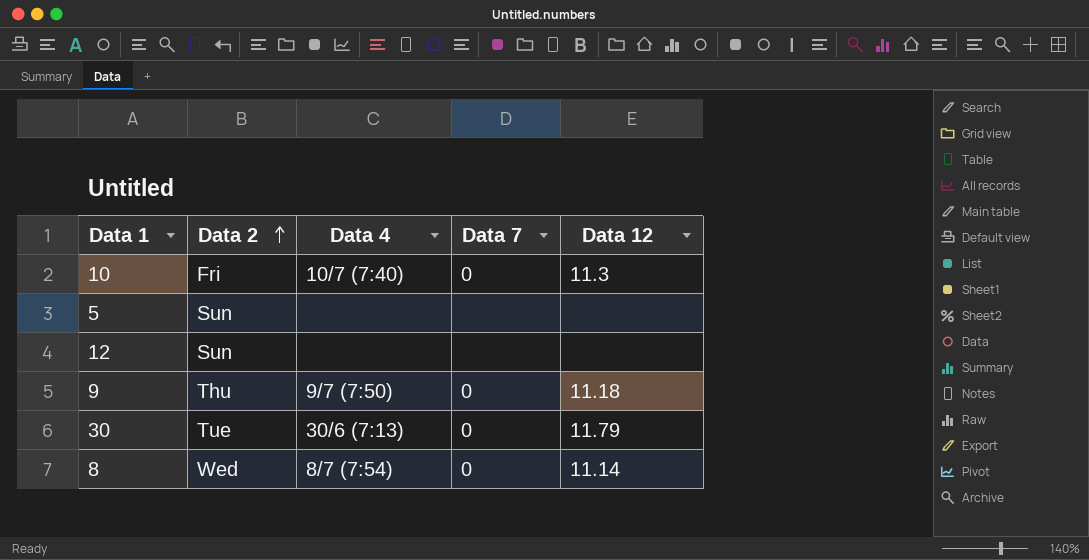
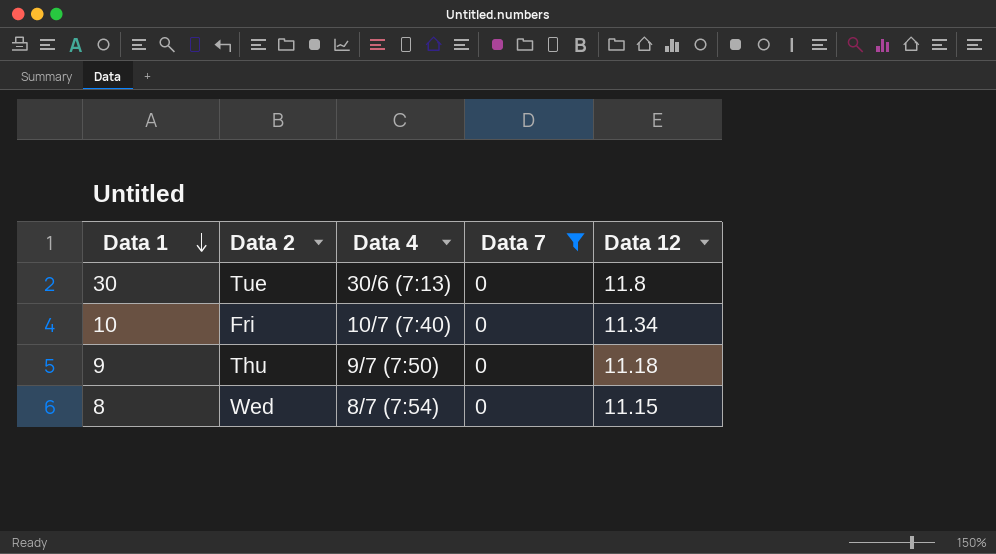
filter: none -> Data 7 = 0
row order: Data 2 ascending -> Data 1 descending
30 | Data 12: 11.79 -> 11.8
10 | Data 12: 11.3 -> 11.34
8 | Data 12: 11.14 -> 11.15

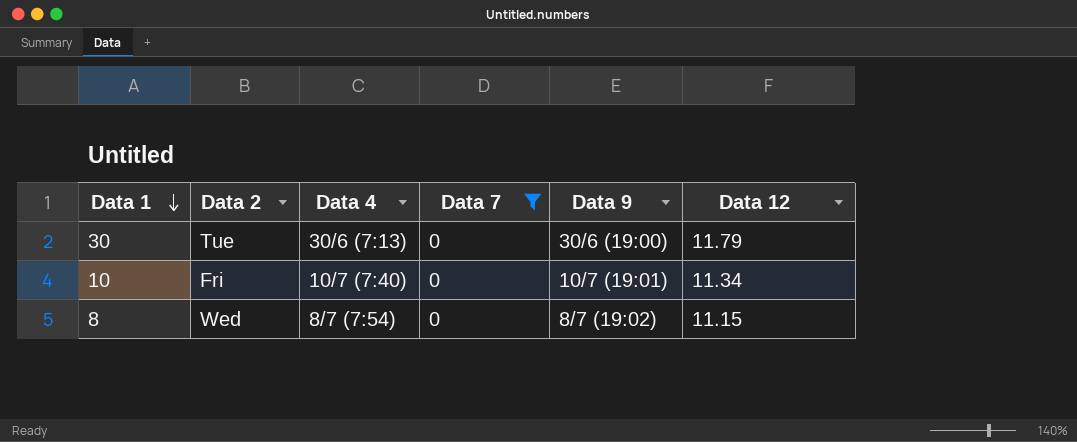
column Data 9 | position: none -> 5
row 9: Thu | 9/7 (7:50) | 0 | 11.18 -> none
30 | Data 12: 11.8 -> 11.79

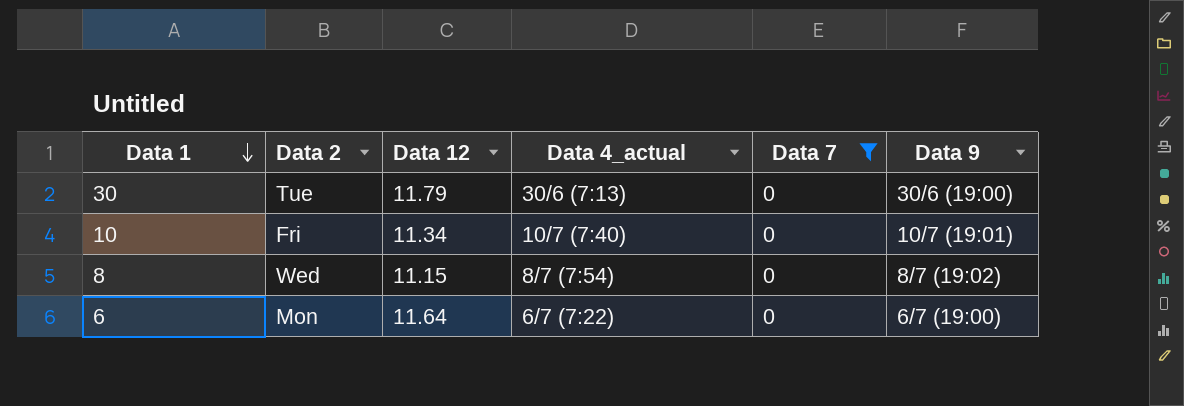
column Data 12 | position: 6 -> 3
column name: Data 4 -> Data 4_actual
row 6: none -> Mon | 11.64 | 6/7 (7:22) | 0 | 6/7 (19:00)

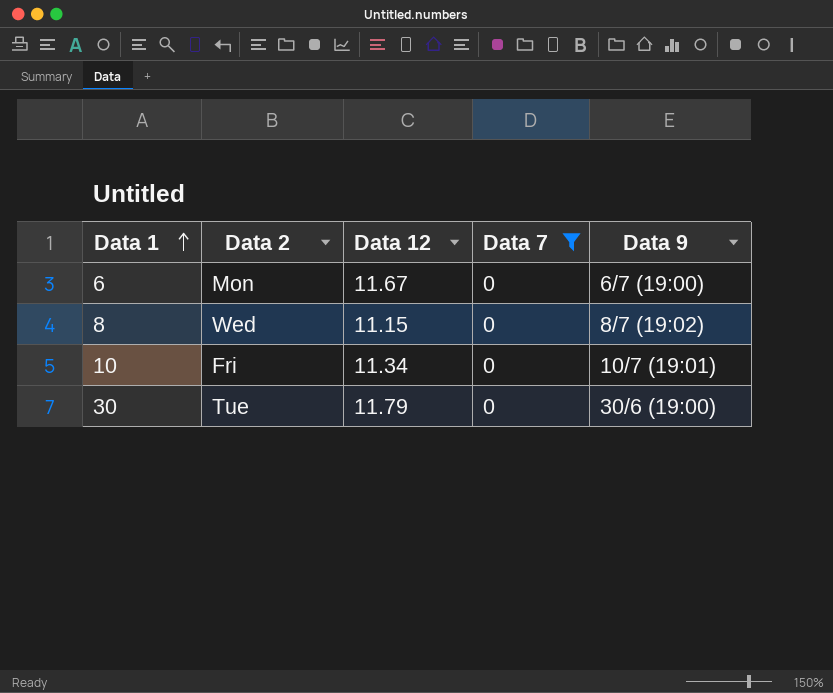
row order: Data 1 descending -> Data 1 ascending
column Data 4_actual | position: 4 -> none
6 | Data 12: 11.64 -> 11.67

